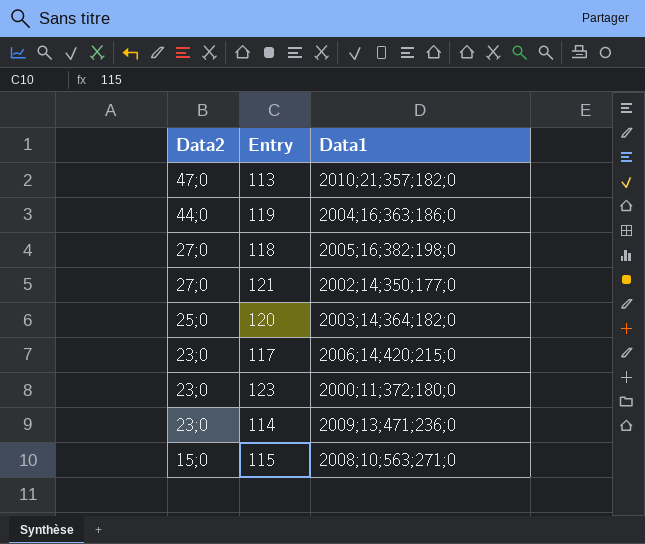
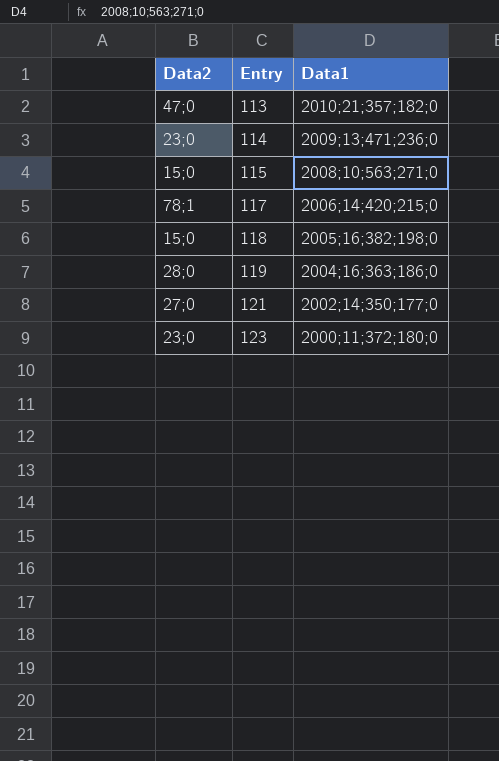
row order: Data2 descending -> Entry ascending
row 120: 25;0 | 2003;14;364;182;0 -> none
117 | Data2: 23;0 -> 78;1
118 | Data2: 27;0 -> 15;0
119 | Data2: 44;0 -> 28;0

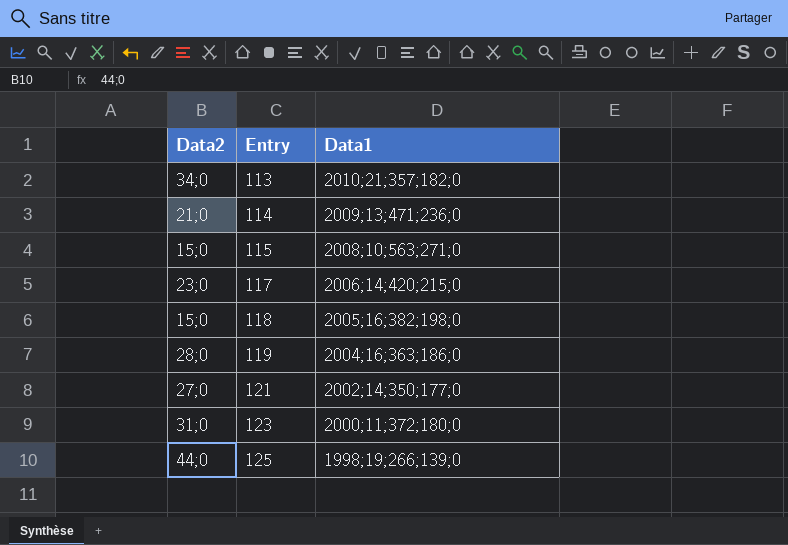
113 | Data2: 47;0 -> 34;0
114 | Data2: 23;0 -> 21;0
117 | Data2: 78;1 -> 23;0
123 | Data2: 23;0 -> 31;0
row 125: none -> 44;0 | 1998;19;266;139;0

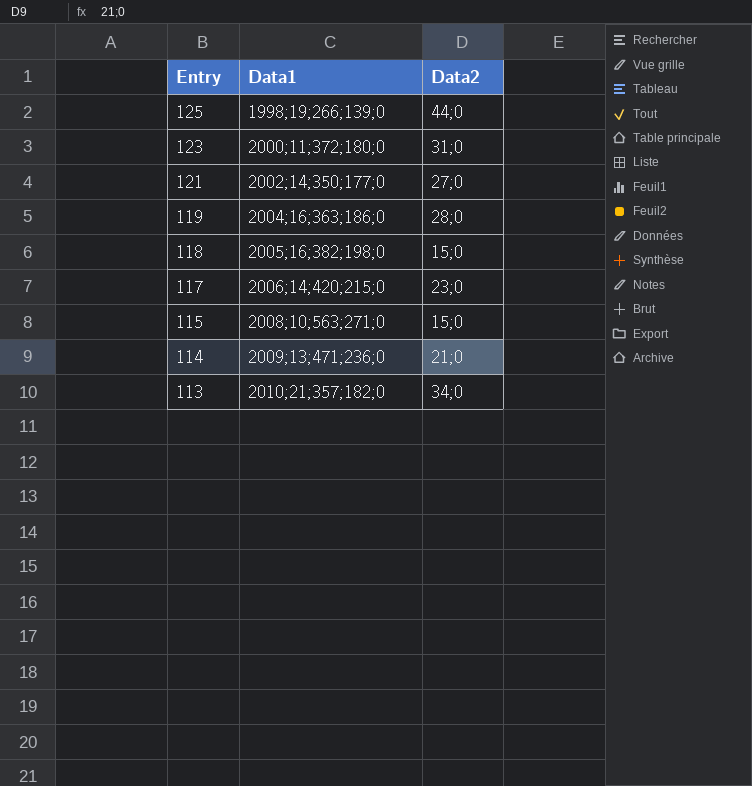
row order: Entry ascending -> Entry descending
column Data2 | position: 1 -> 3

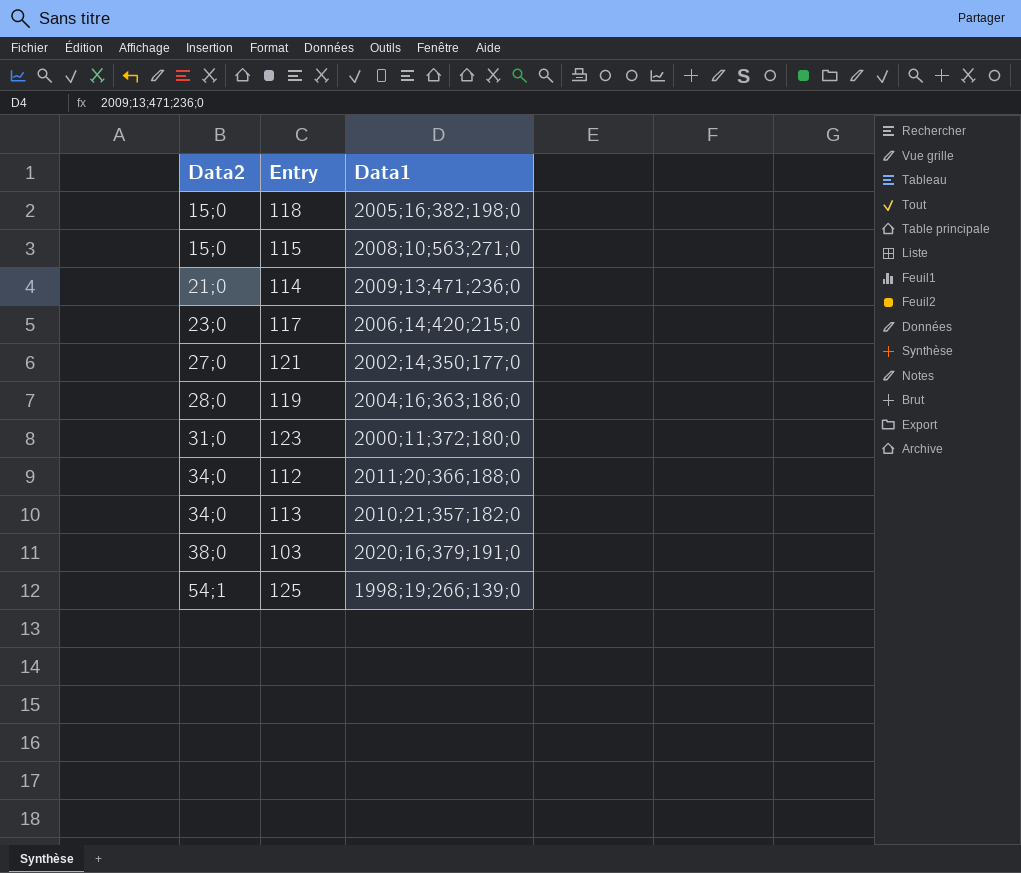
row order: Entry descending -> Data2 ascending
column Data2 | position: 3 -> 1
row 112: none -> 34;0 | 2011;20;366;188;0
row 103: none -> 38;0 | 2020;16;379;191;0
125 | Data2: 44;0 -> 54;1

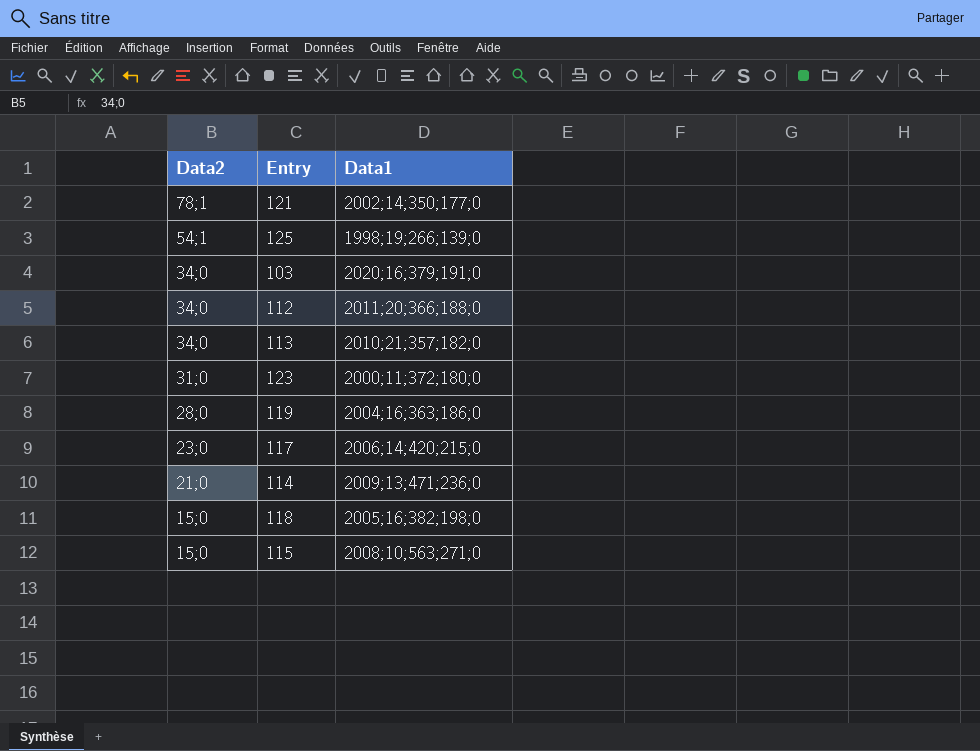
row order: Data2 ascending -> Data2 descending
121 | Data2: 27;0 -> 78;1
103 | Data2: 38;0 -> 34;0

